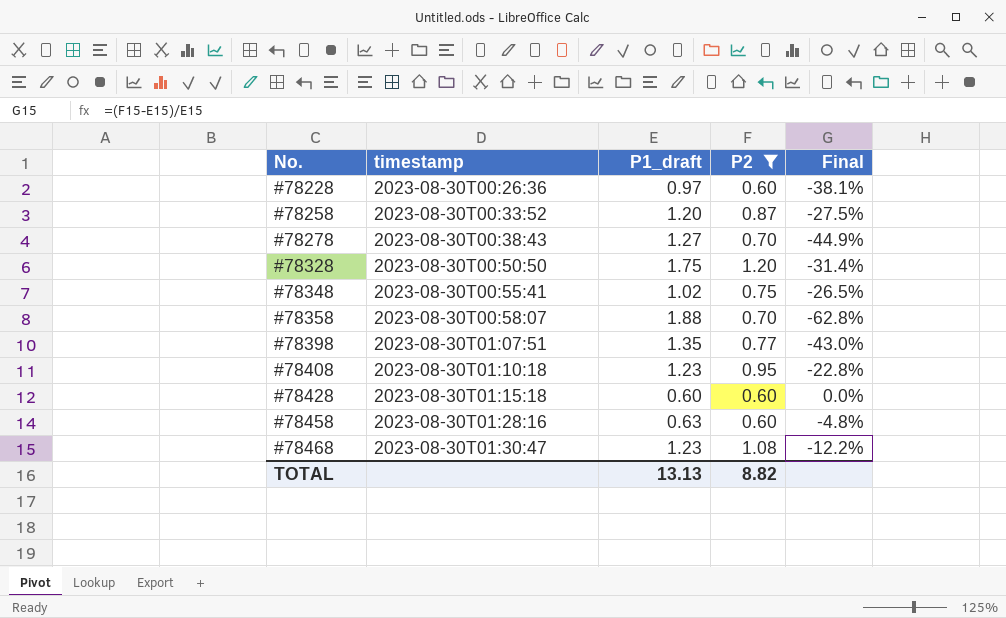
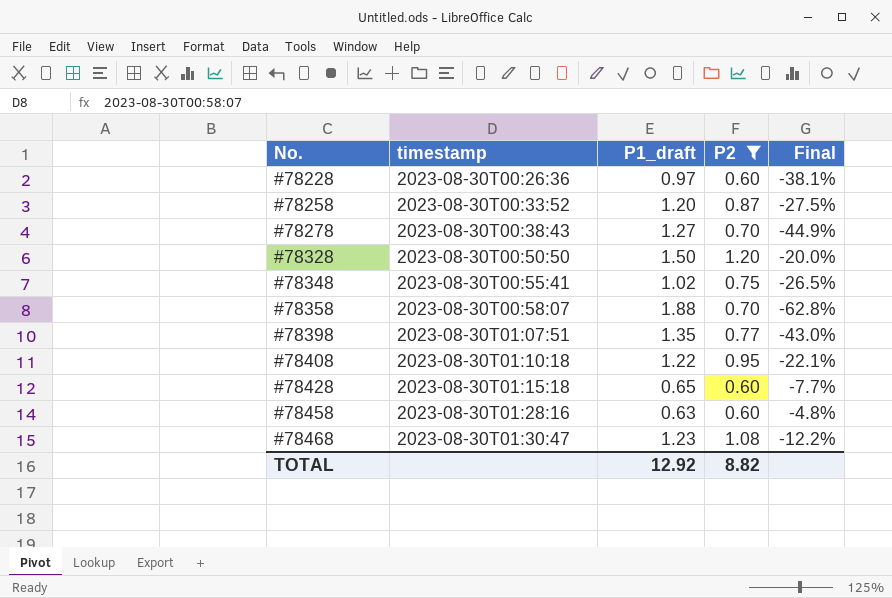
#78328 | P1_draft: 1.75 -> 1.50
#78328 | Final: -31.4% -> -20.0%
#78408 | P1_draft: 1.23 -> 1.22
#78408 | Final: -22.8% -> -22.1%
#78428 | P1_draft: 0.60 -> 0.65
#78428 | Final: 0.0% -> -7.7%
TOTAL | P1_draft: 13.13 -> 12.92

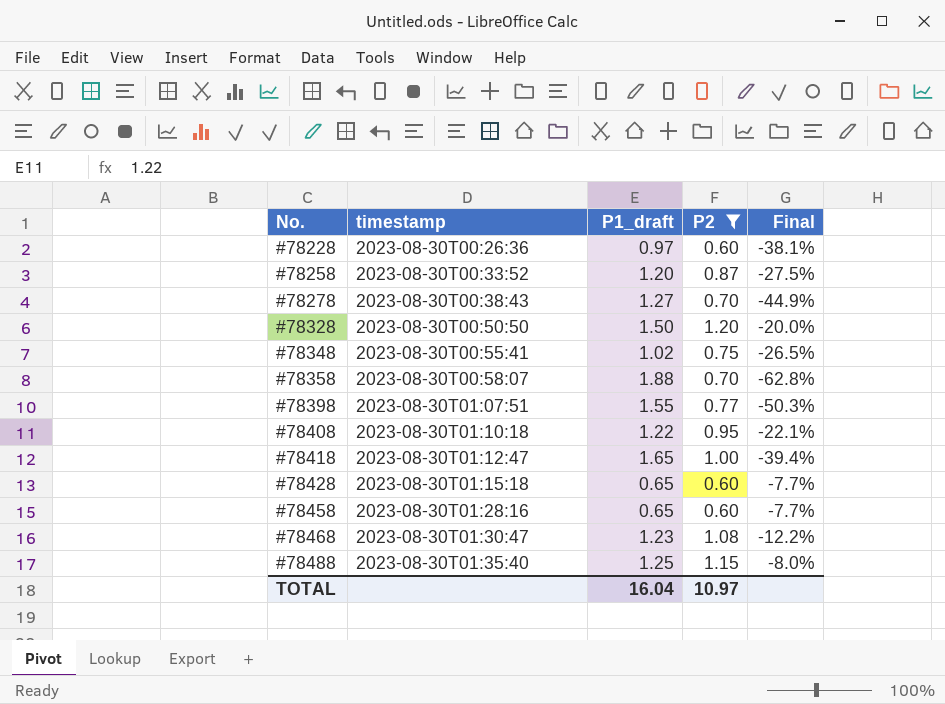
#78398 | P1_draft: 1.35 -> 1.55
#78398 | Final: -43.0% -> -50.3%
row #78418: none -> 2023-08-30T01:12:47 | 1.65 | 1.00 | -39.4%
#78458 | P1_draft: 0.63 -> 0.65
#78458 | Final: -4.8% -> -7.7%
row #78488: none -> 2023-08-30T01:35:40 | 1.25 | 1.15 | -8.0%
TOTAL | P1_draft: 12.92 -> 16.04
TOTAL | P2: 8.82 -> 10.97

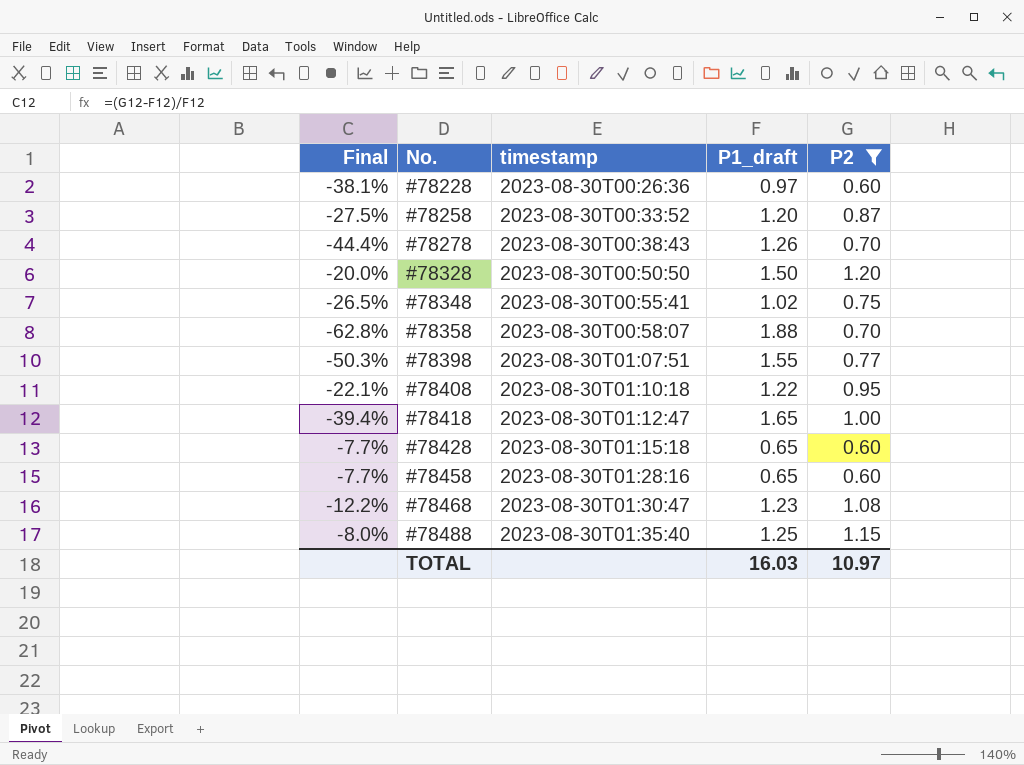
column Final | position: 5 -> 1
#78278 | Final: -44.9% -> -44.4%
#78278 | P1_draft: 1.27 -> 1.26
TOTAL | P1_draft: 16.04 -> 16.03

